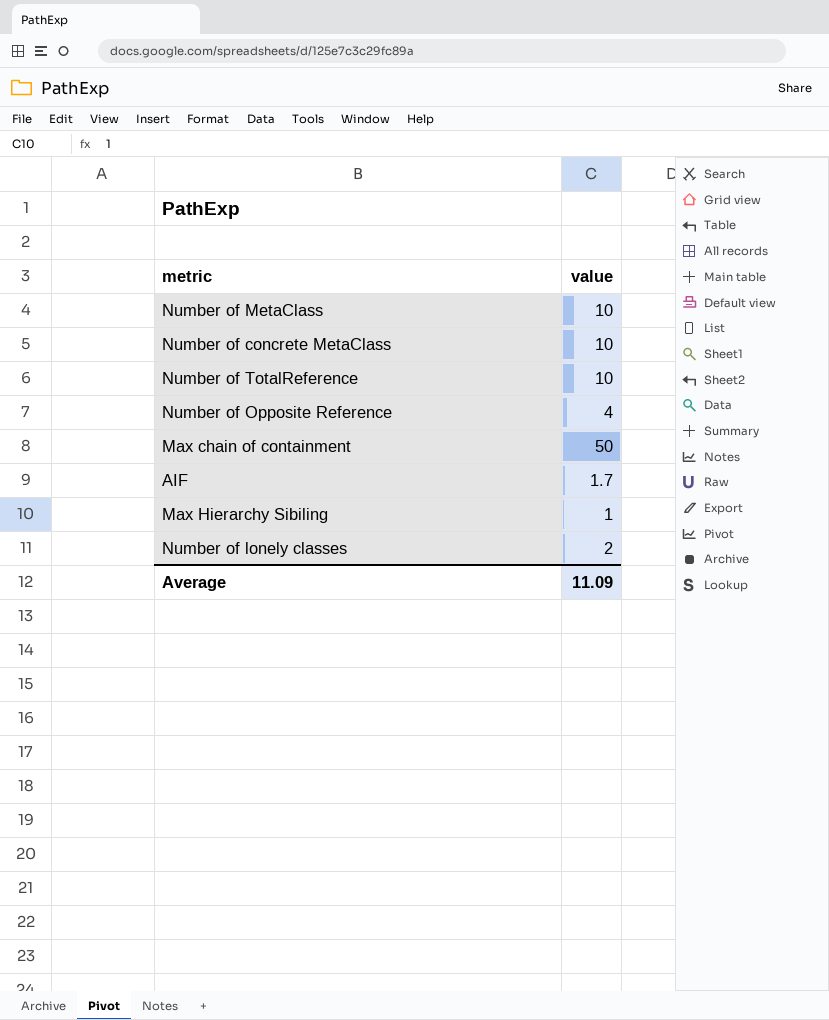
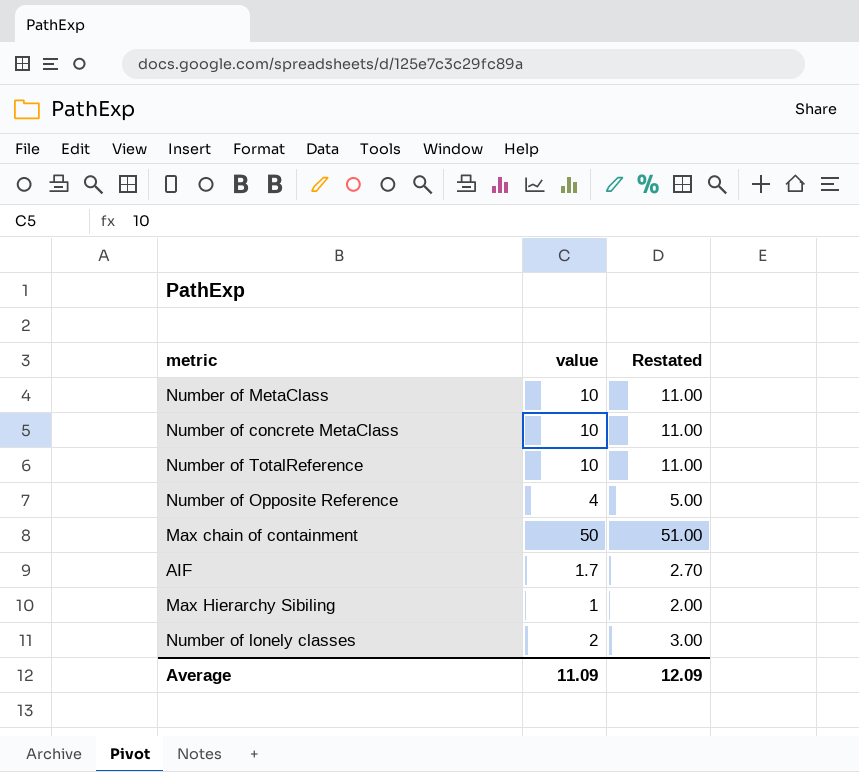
column Restated | formula: none -> [value] + 1

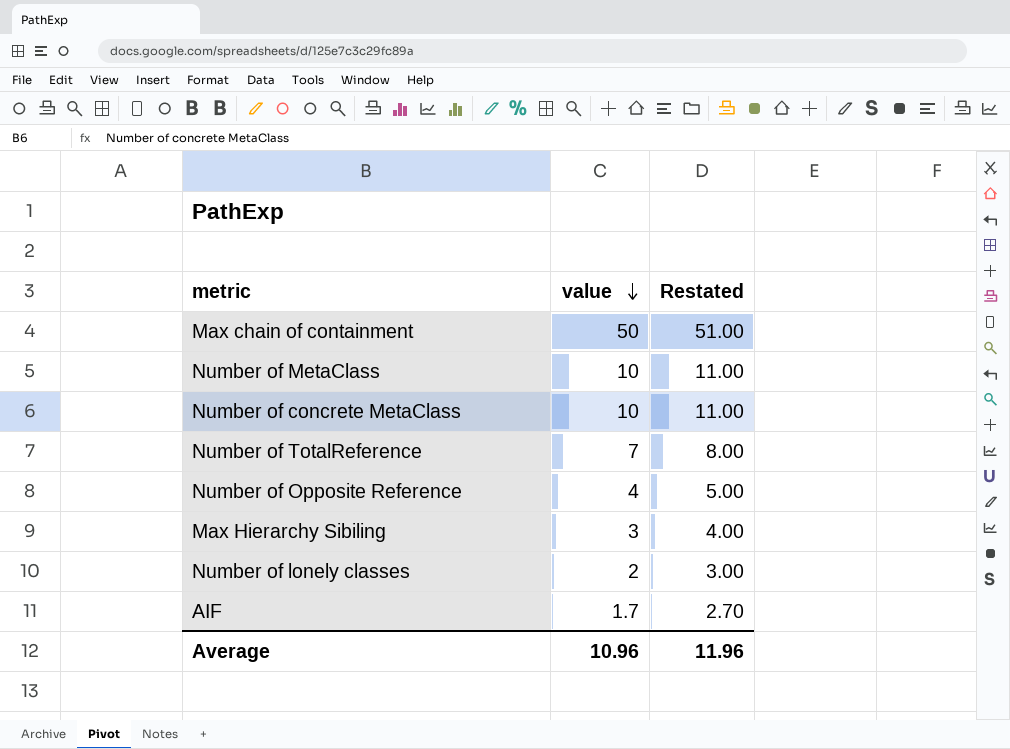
row order: none -> value descending
Number of TotalReference | value: 10 -> 7
Number of TotalReference | Restated: 11.00 -> 8.00
Max Hierarchy Sibiling | value: 1 -> 3
Max Hierarchy Sibiling | Restated: 2.00 -> 4.00
Average | value: 11.09 -> 10.96
Average | Restated: 12.09 -> 11.96

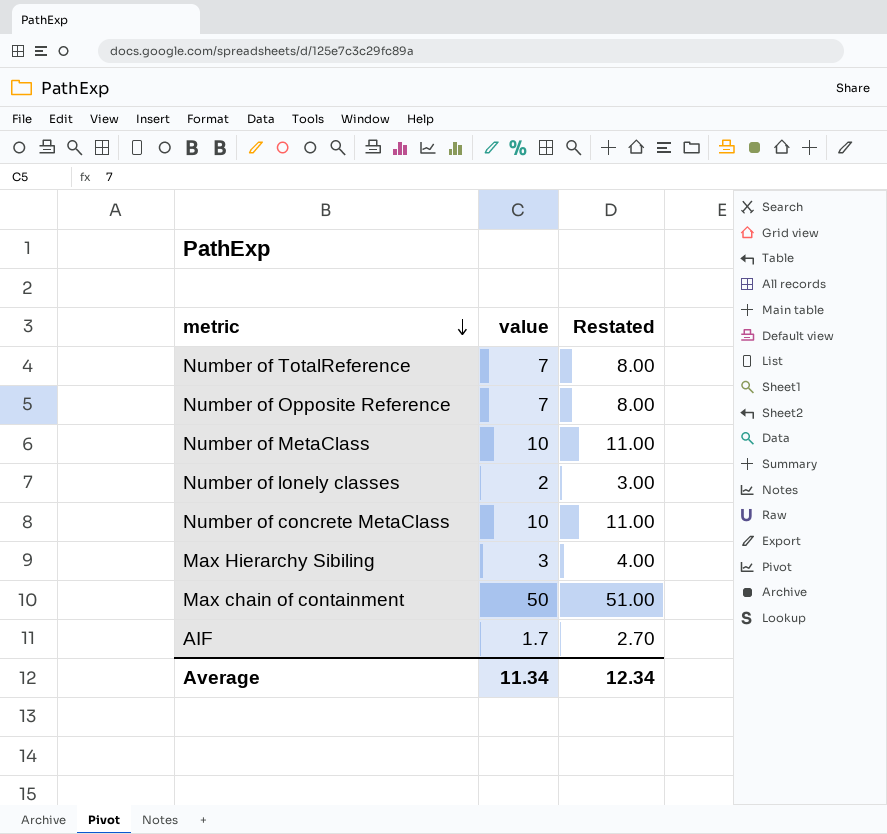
row order: value descending -> metric descending
Number of Opposite Reference | value: 4 -> 7
Number of Opposite Reference | Restated: 5.00 -> 8.00
Average | value: 10.96 -> 11.34
Average | Restated: 11.96 -> 12.34

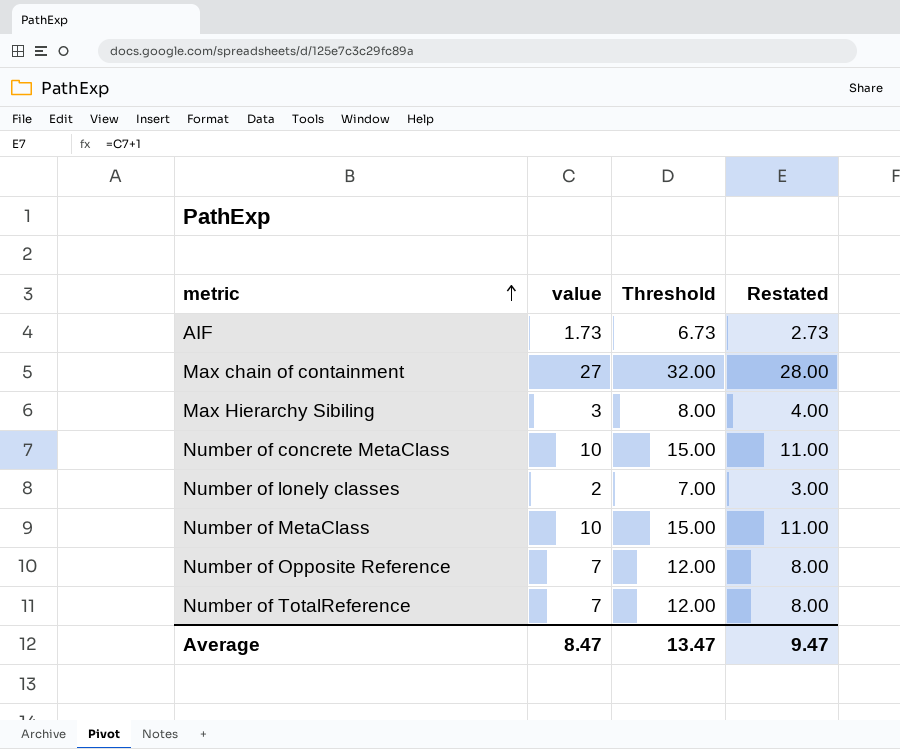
row order: metric descending -> metric ascending
column Threshold | formula: none -> [value] + 5
AIF | value: 1.7 -> 1.73
AIF | Restated: 2.70 -> 2.73
Max chain of containment | value: 50 -> 27
Max chain of containment | Restated: 51.00 -> 28.00
Average | value: 11.34 -> 8.47
Average | Restated: 12.34 -> 9.47

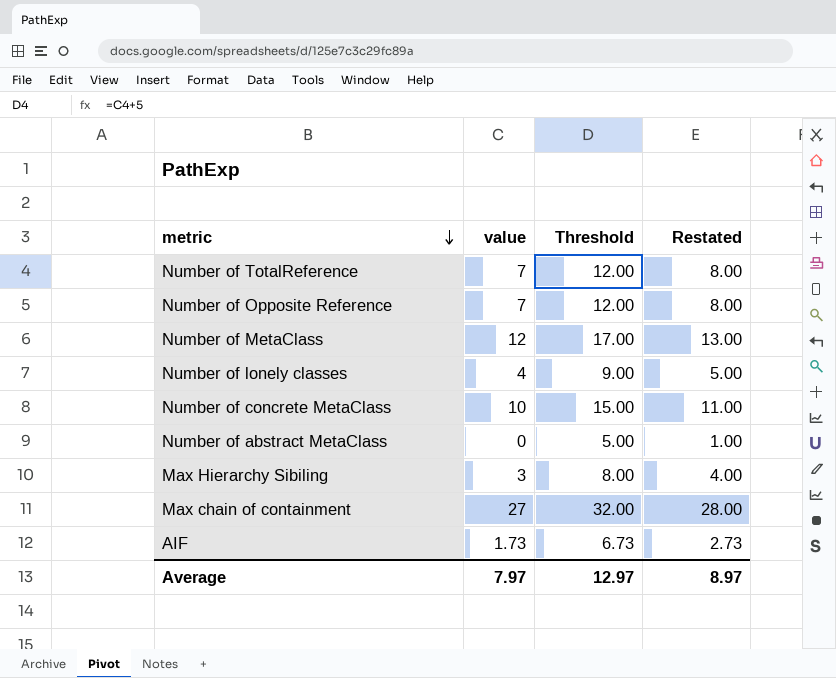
row order: metric ascending -> metric descending
Number of MetaClass | value: 10 -> 12
Number of MetaClass | Threshold: 15.00 -> 17.00
Number of MetaClass | Restated: 11.00 -> 13.00
Number of lonely classes | value: 2 -> 4
Number of lonely classes | Threshold: 7.00 -> 9.00
Number of lonely classes | Restated: 3.00 -> 5.00
row Number of abstract MetaClass: none -> 0 | 5.00 | 1.00
Average | value: 8.47 -> 7.97
Average | Threshold: 13.47 -> 12.97
Average | Restated: 9.47 -> 8.97

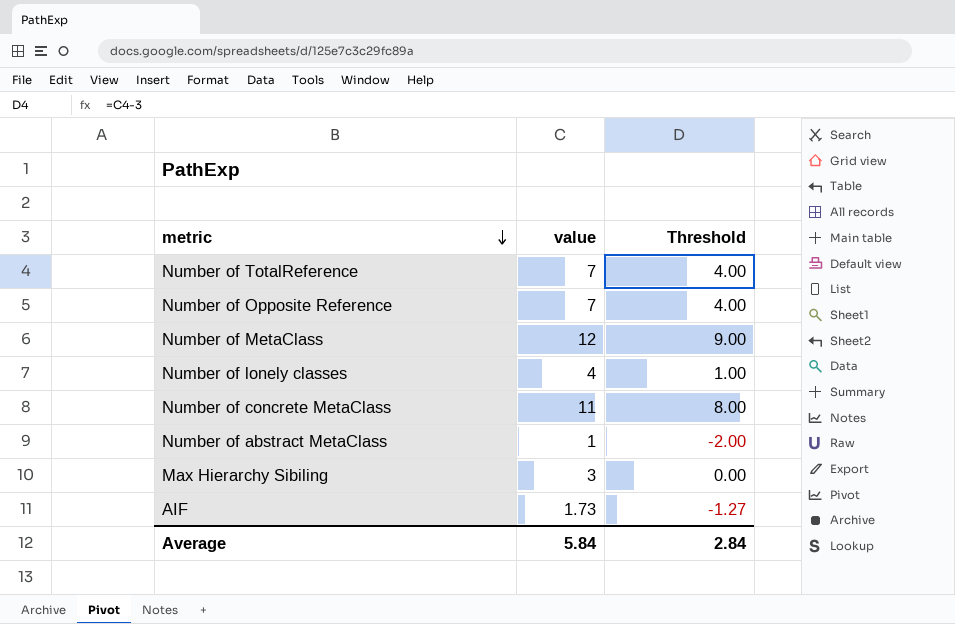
column Restated | formula: [value] + 1 -> none
column Threshold | formula: [value] + 5 -> [value] - 3
row Max chain of containment: 27 | 32.00 | 28.00 -> none
Number of concrete MetaClass | value: 10 -> 11
Number of abstract MetaClass | value: 0 -> 1
Average | value: 7.97 -> 5.84
Average | Threshold: 12.97 -> 2.84

